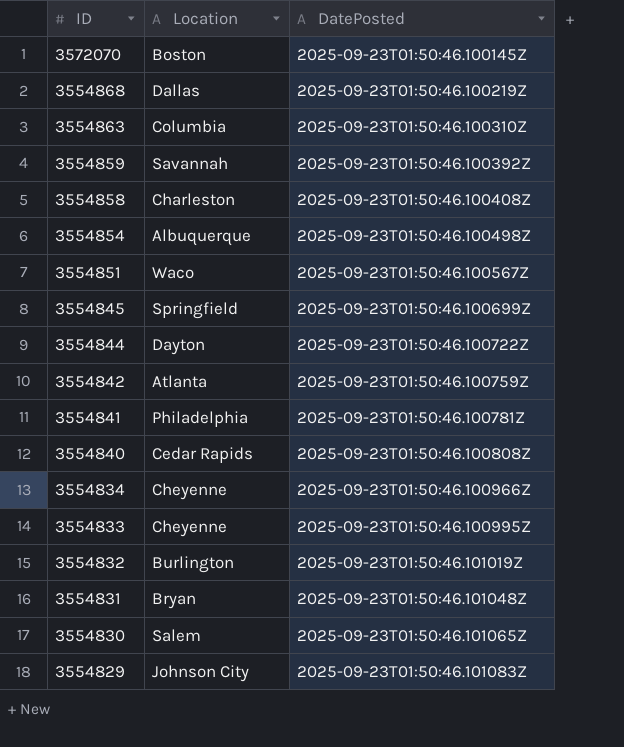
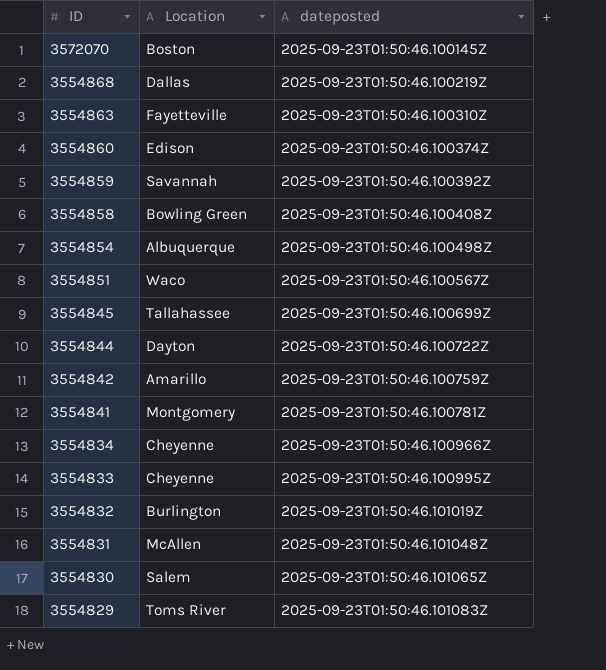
column name: DatePosted -> dateposted
row 3554840: Cedar Rapids | 2025-09-23T01:50:46.100808Z -> none
3554863 | Location: Columbia -> Fayetteville
row 3554860: none -> Edison | 2025-09-23T01:50:46.100374Z
3554858 | Location: Charleston -> Bowling Green
3554845 | Location: Springfield -> Tallahassee
3554842 | Location: Atlanta -> Amarillo
3554841 | Location: Philadelphia -> Montgomery
3554831 | Location: Bryan -> McAllen
3554829 | Location: Johnson City -> Toms River

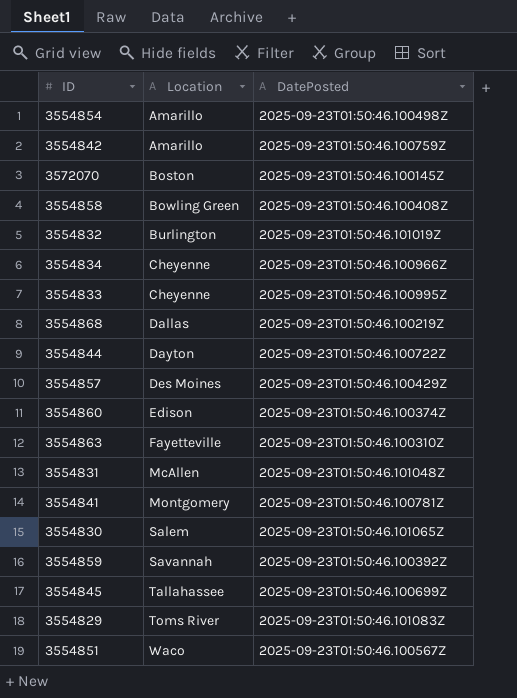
row order: ID descending -> Location ascending
column name: dateposted -> DatePosted
3554854 | Location: Albuquerque -> Amarillo
row 3554857: none -> Des Moines | 2025-09-23T01:50:46.100429Z

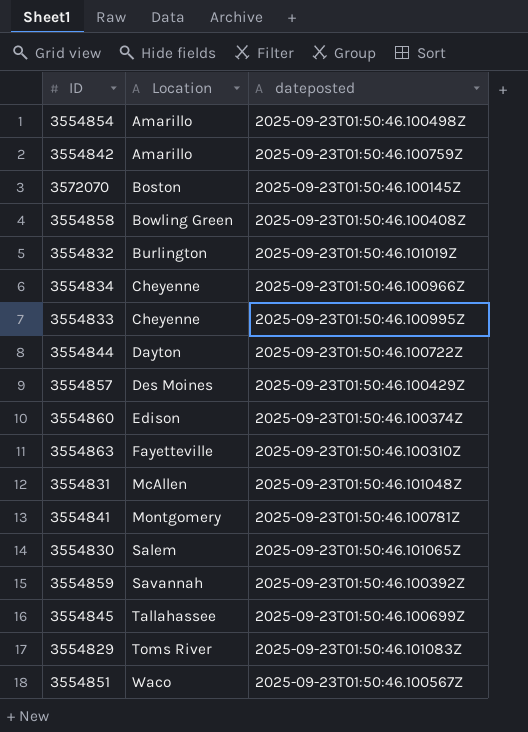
column name: DatePosted -> dateposted
row 3554868: Dallas | 2025-09-23T01:50:46.100219Z -> none

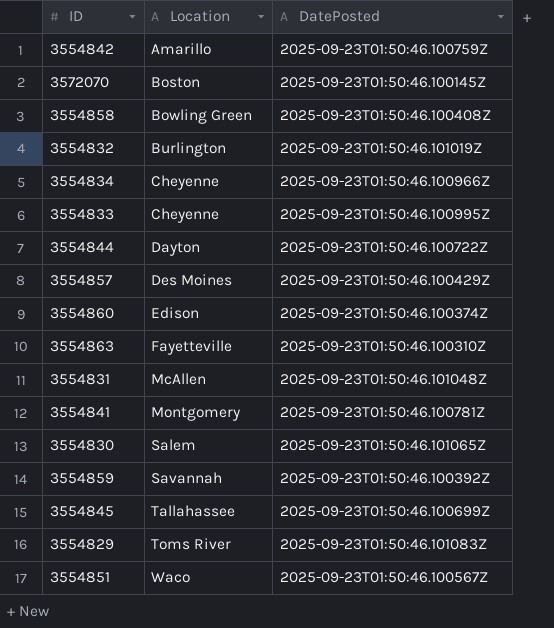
column name: dateposted -> DatePosted
row 3554854: Amarillo | 2025-09-23T01:50:46.100498Z -> none

